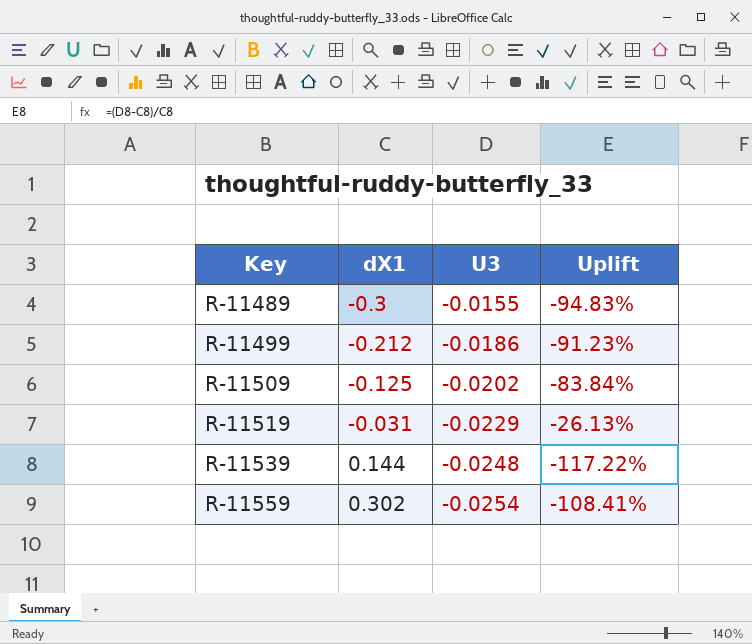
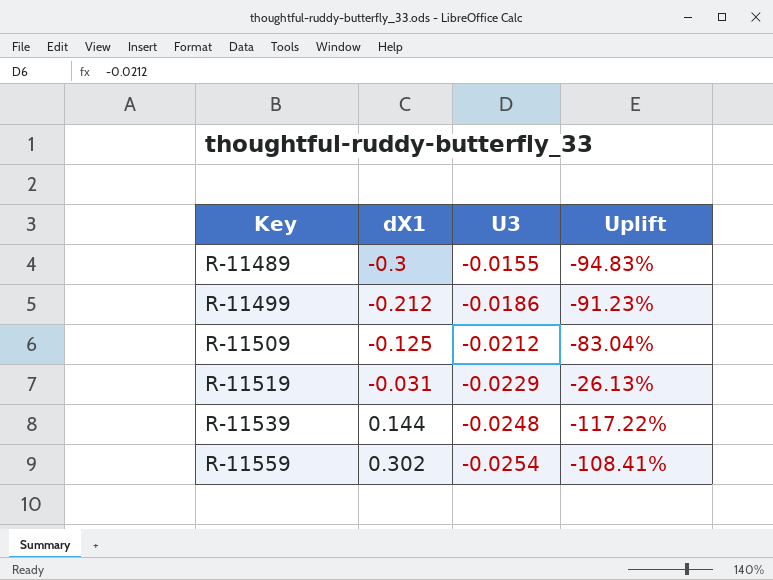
R-11509 | U3: -0.0202 -> -0.0212
R-11509 | Uplift: -83.84% -> -83.04%

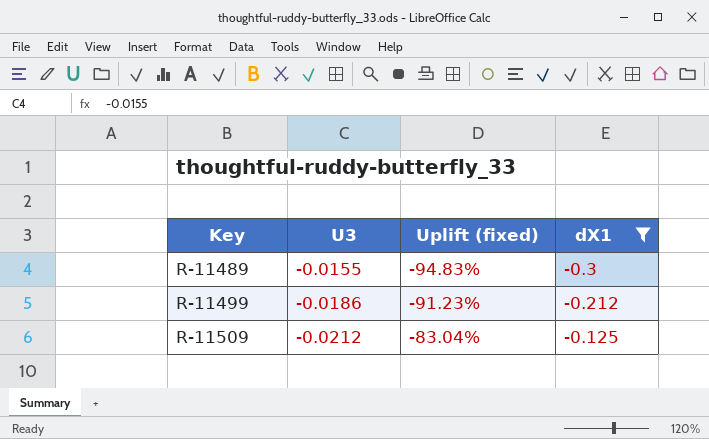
filter: none -> dX1 <= -0.125
column name: Uplift -> Uplift (fixed)
column dX1 | position: 2 -> 4

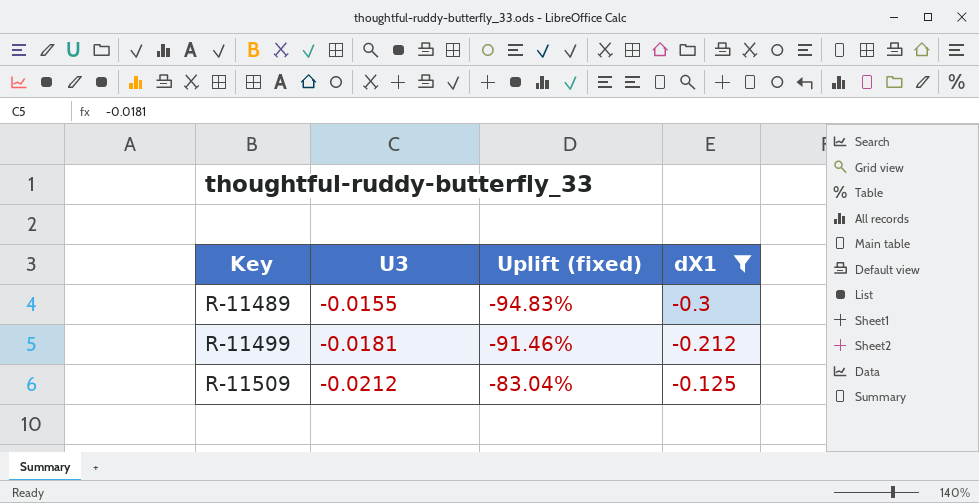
R-11499 | U3: -0.0186 -> -0.0181
R-11499 | Uplift (fixed): -91.23% -> -91.46%

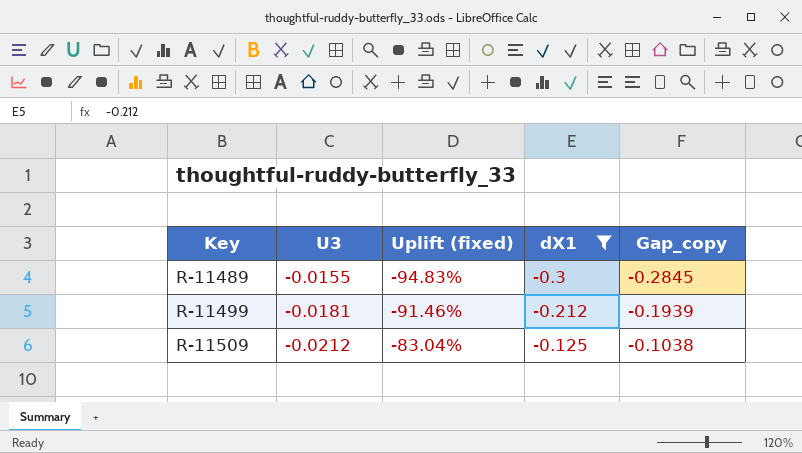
column Gap_copy | formula: none -> [dX1] - [U3]

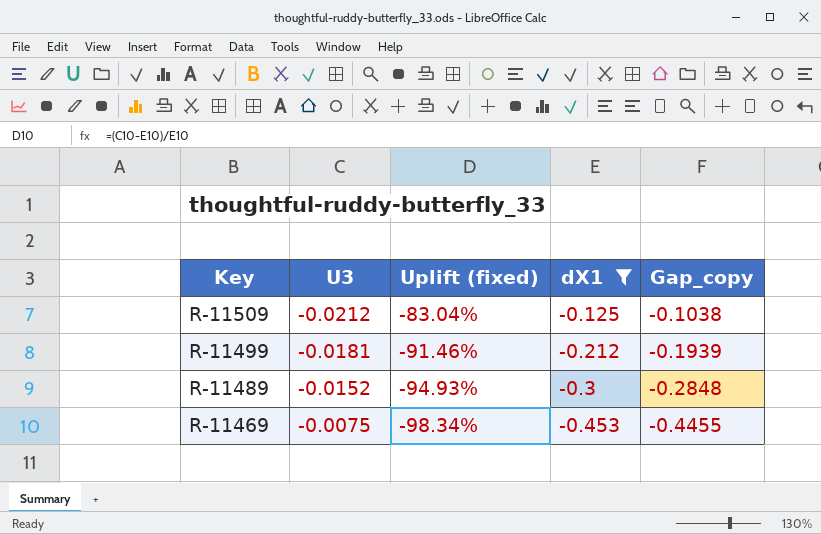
row order: Key ascending -> Key descending
R-11489 | U3: -0.0155 -> -0.0152
R-11489 | Uplift (fixed): -94.83% -> -94.93%
R-11489 | Gap_copy: -0.2845 -> -0.2848
row R-11469: none -> -0.0075 | -98.34% | -0.453 | -0.4455

